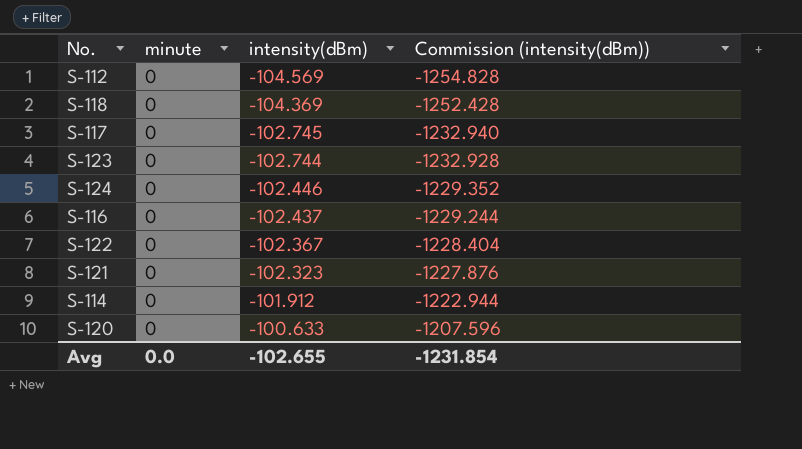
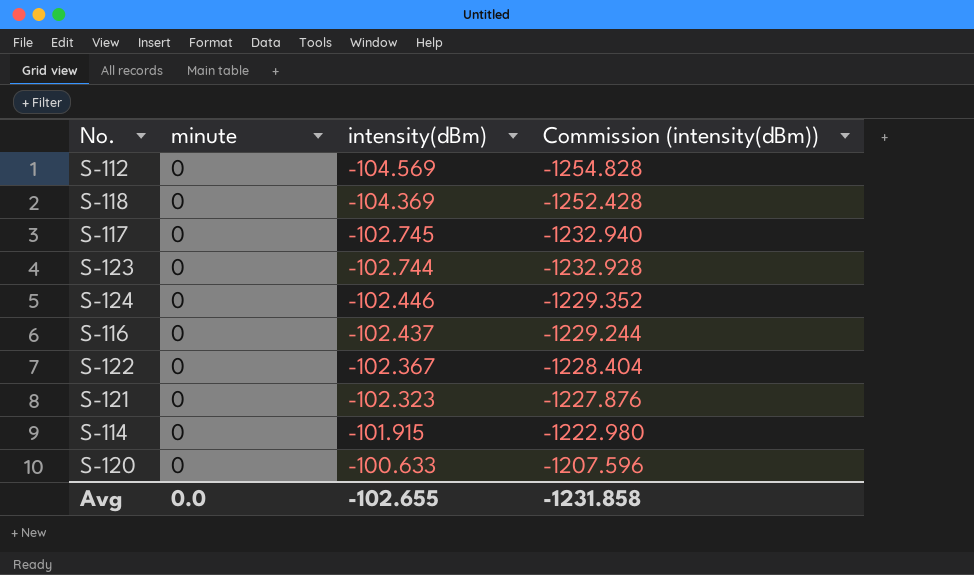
S-114 | intensity(dBm): -101.912 -> -101.915
S-114 | Commission (intensity(dBm)): -1222.944 -> -1222.980
Avg | Commission (intensity(dBm)): -1231.854 -> -1231.858

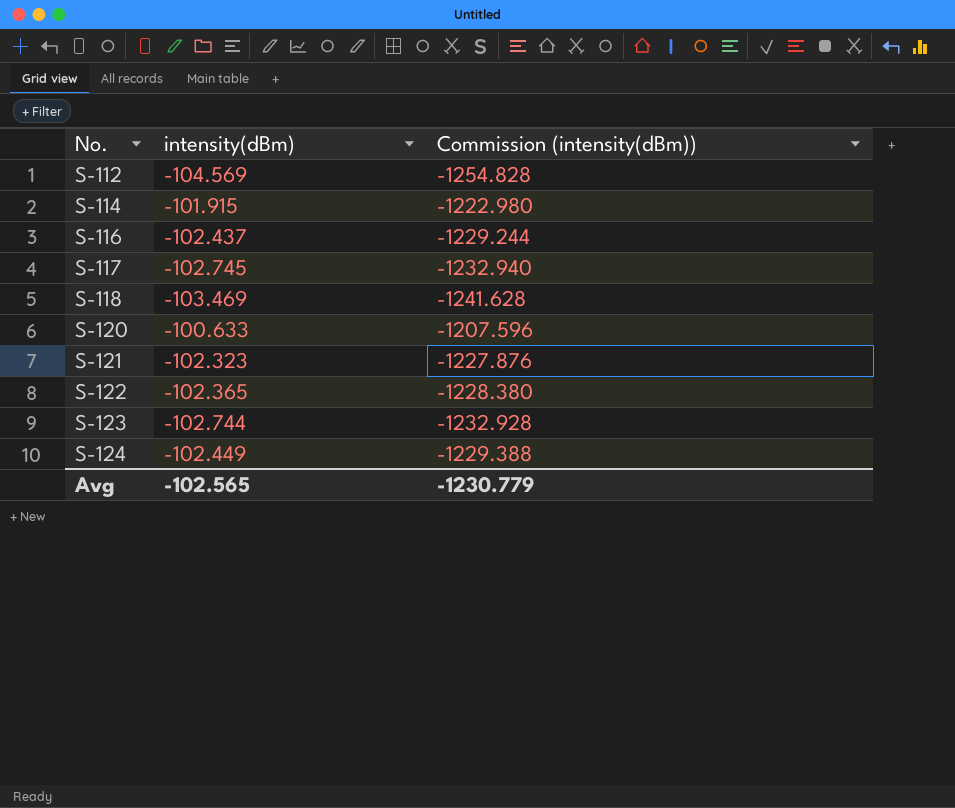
row order: intensity(dBm) ascending -> No. ascending
column minute | position: 2 -> none
S-118 | intensity(dBm): -104.369 -> -103.469
S-118 | Commission (intensity(dBm)): -1252.428 -> -1241.628
S-122 | intensity(dBm): -102.367 -> -102.365
S-122 | Commission (intensity(dBm)): -1228.404 -> -1228.380
S-124 | intensity(dBm): -102.446 -> -102.449
S-124 | Commission (intensity(dBm)): -1229.352 -> -1229.388
Avg | intensity(dBm): -102.655 -> -102.565
Avg | Commission (intensity(dBm)): -1231.858 -> -1230.779

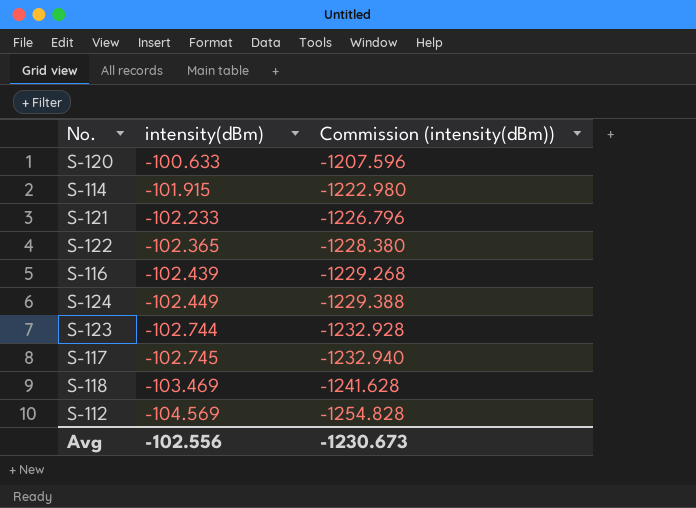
row order: No. ascending -> intensity(dBm) descending
S-121 | intensity(dBm): -102.323 -> -102.233
S-121 | Commission (intensity(dBm)): -1227.876 -> -1226.796
S-116 | intensity(dBm): -102.437 -> -102.439
S-116 | Commission (intensity(dBm)): -1229.244 -> -1229.268
Avg | intensity(dBm): -102.565 -> -102.556
Avg | Commission (intensity(dBm)): -1230.779 -> -1230.673

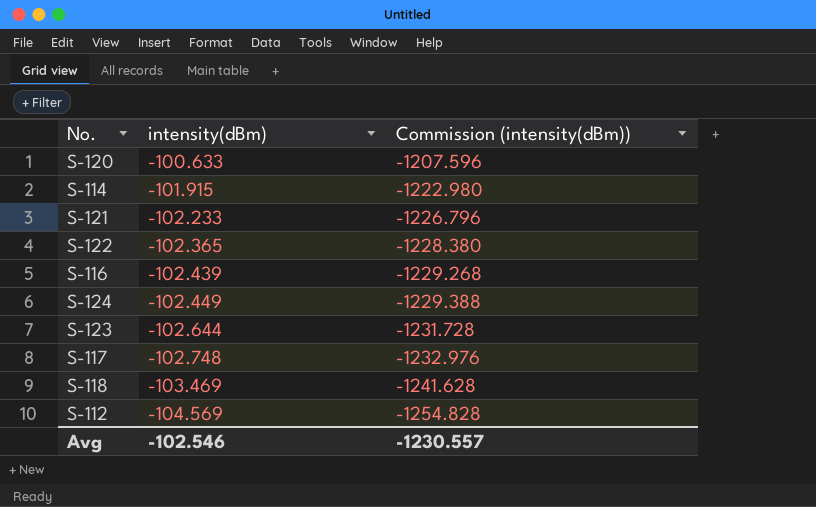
S-123 | intensity(dBm): -102.744 -> -102.644
S-123 | Commission (intensity(dBm)): -1232.928 -> -1231.728
S-117 | intensity(dBm): -102.745 -> -102.748
S-117 | Commission (intensity(dBm)): -1232.940 -> -1232.976
Avg | intensity(dBm): -102.556 -> -102.546
Avg | Commission (intensity(dBm)): -1230.673 -> -1230.557

